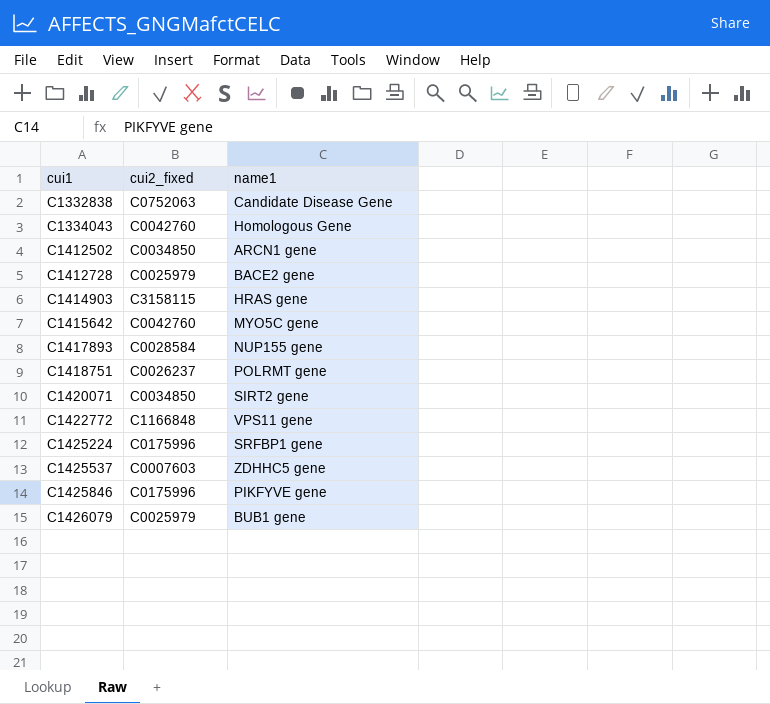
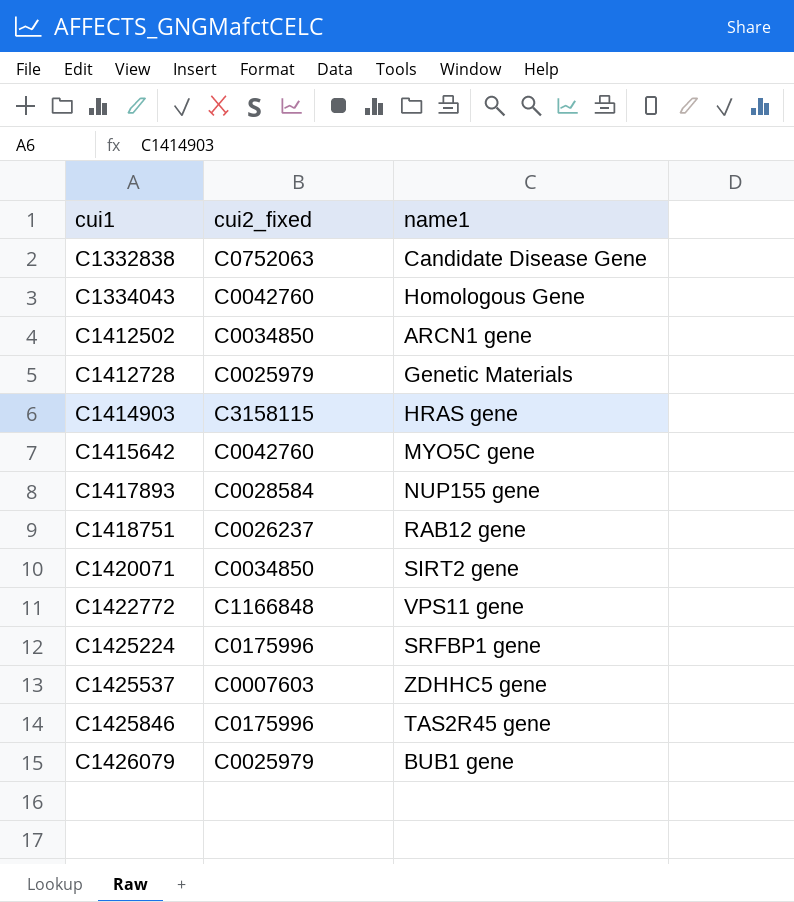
C1412728 | name1: BACE2 gene -> Genetic Materials
C1418751 | name1: POLRMT gene -> RAB12 gene
C1425846 | name1: PIKFYVE gene -> TAS2R45 gene

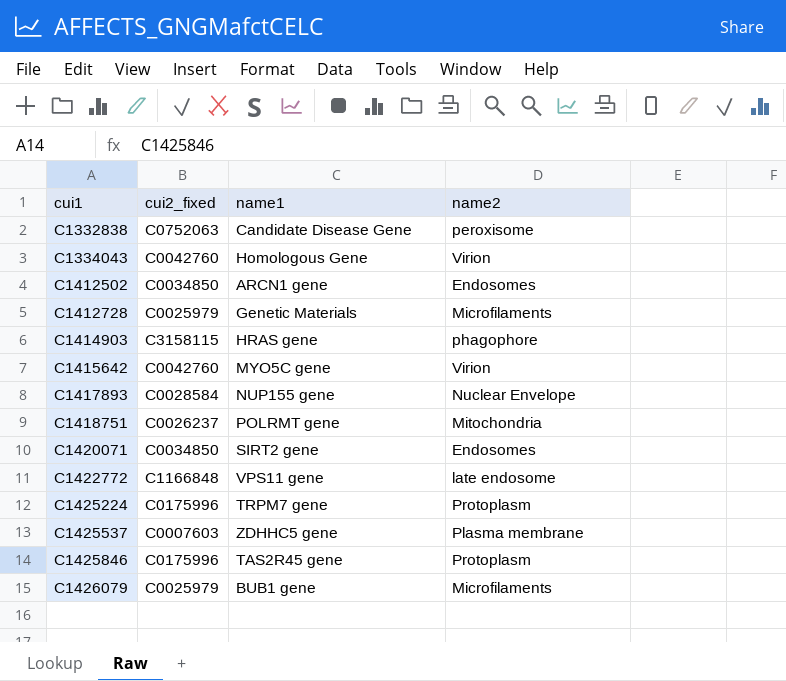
column name2 | position: none -> 4
C1418751 | name1: RAB12 gene -> POLRMT gene
C1425224 | name1: SRFBP1 gene -> TRPM7 gene

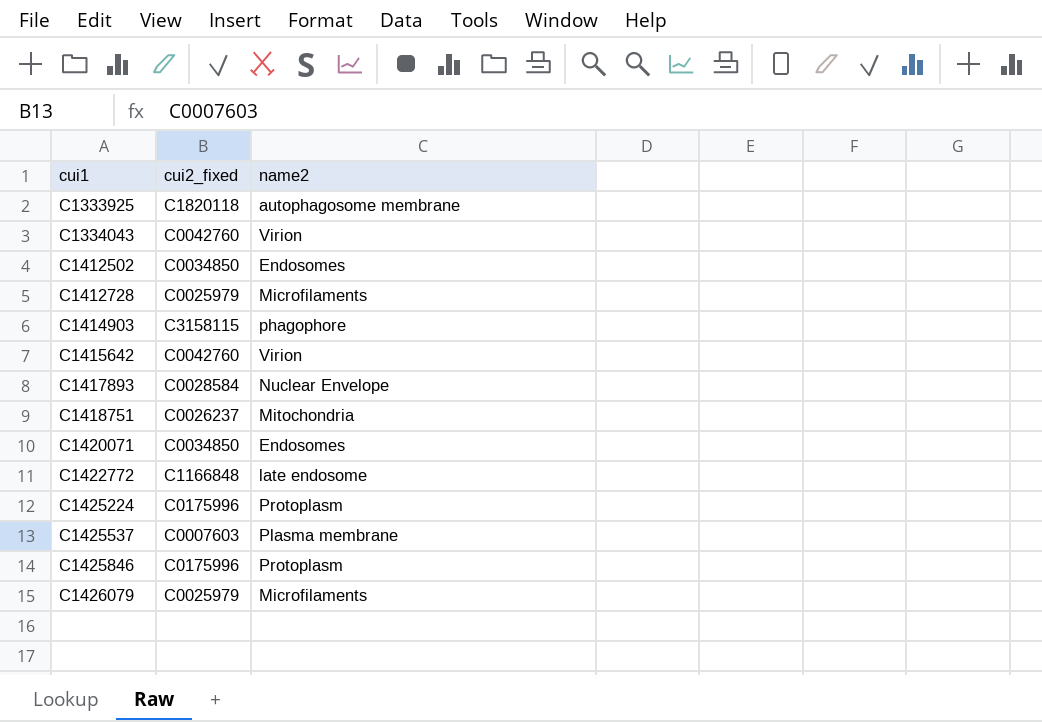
column name1 | position: 3 -> none
row C1332838: C0752063 | Candidate Disease Gene | peroxisome -> none
row C1333925: none -> C1820118 | autophagosome membrane

